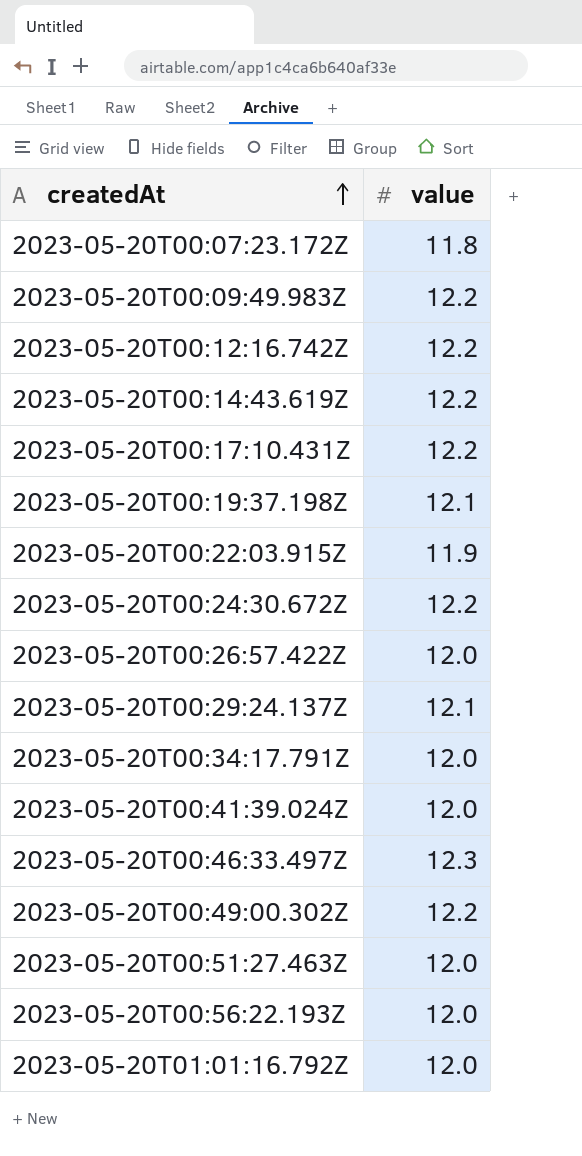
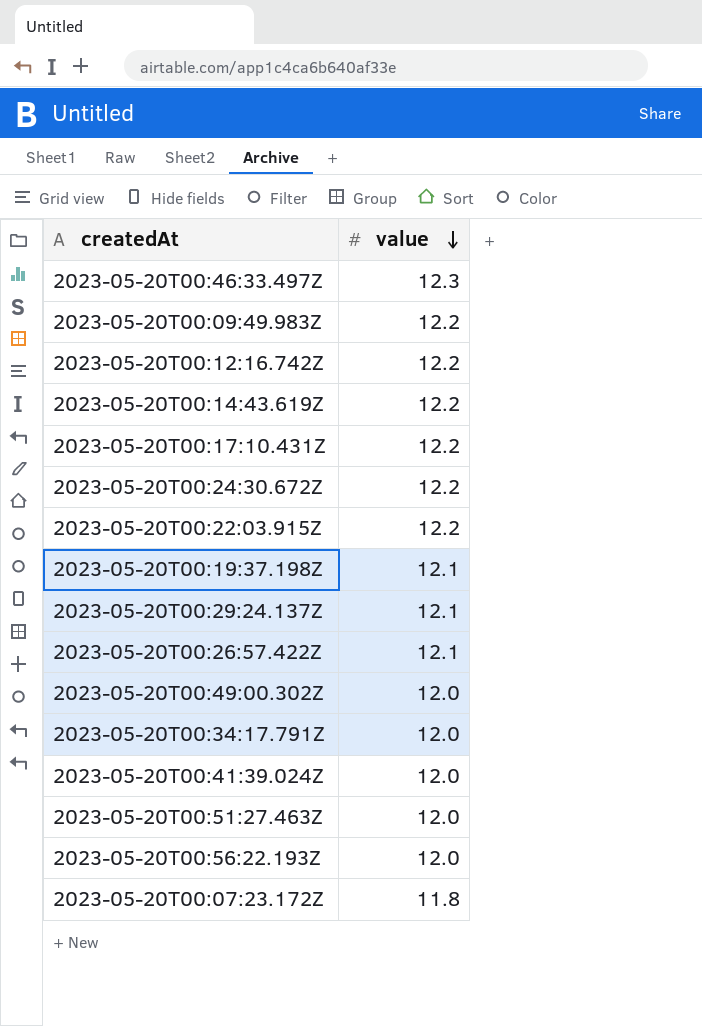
row order: createdAt ascending -> value descending
row 2023-05-20T01:01:16.792Z: 12.0 -> none
2023-05-20T00:22:03.915Z | value: 11.9 -> 12.2
2023-05-20T00:26:57.422Z | value: 12.0 -> 12.1
2023-05-20T00:49:00.302Z | value: 12.2 -> 12.0

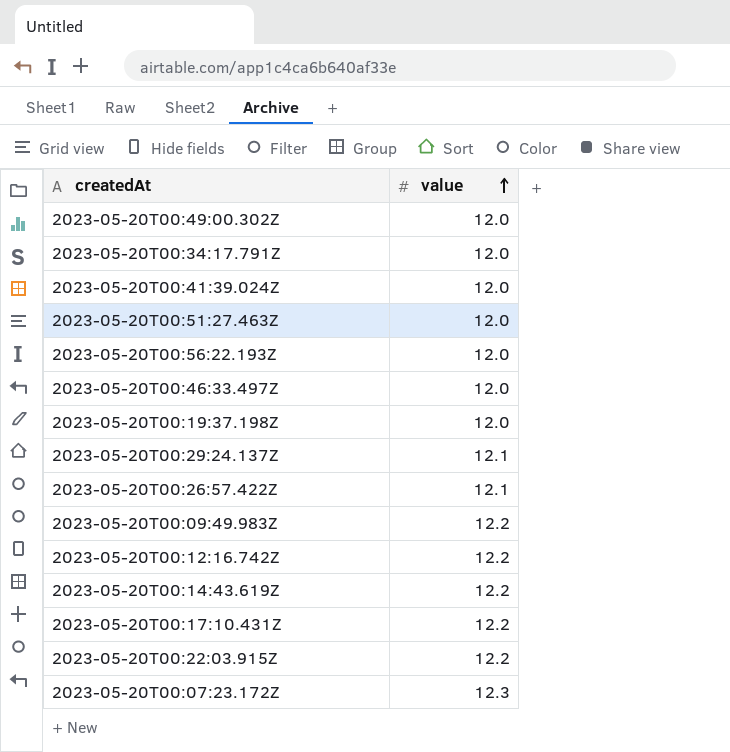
row order: value descending -> value ascending
row 2023-05-20T00:24:30.672Z: 12.2 -> none
2023-05-20T00:46:33.497Z | value: 12.3 -> 12.0
2023-05-20T00:19:37.198Z | value: 12.1 -> 12.0
2023-05-20T00:07:23.172Z | value: 11.8 -> 12.3

